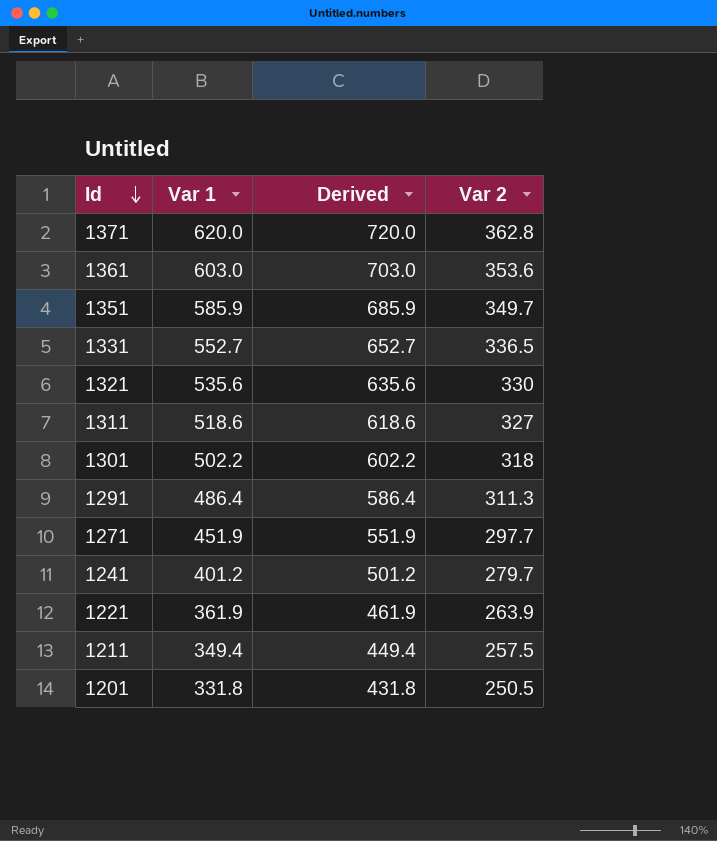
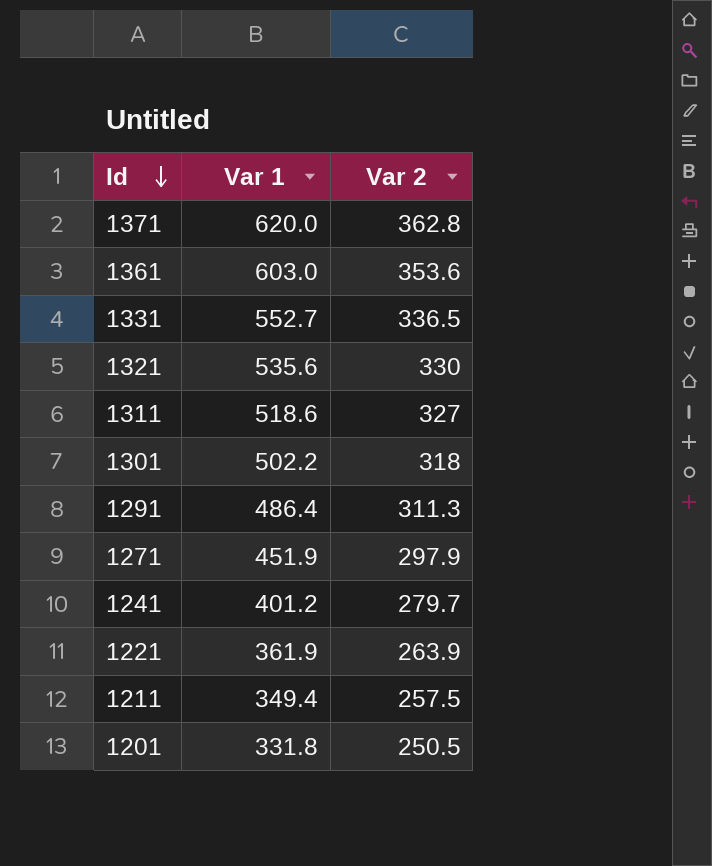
column Derived | formula: [Var 1] + 100 -> none
row 1351: 585.9 | 685.9 | 349.7 -> none
1271 | Var 2: 297.7 -> 297.9

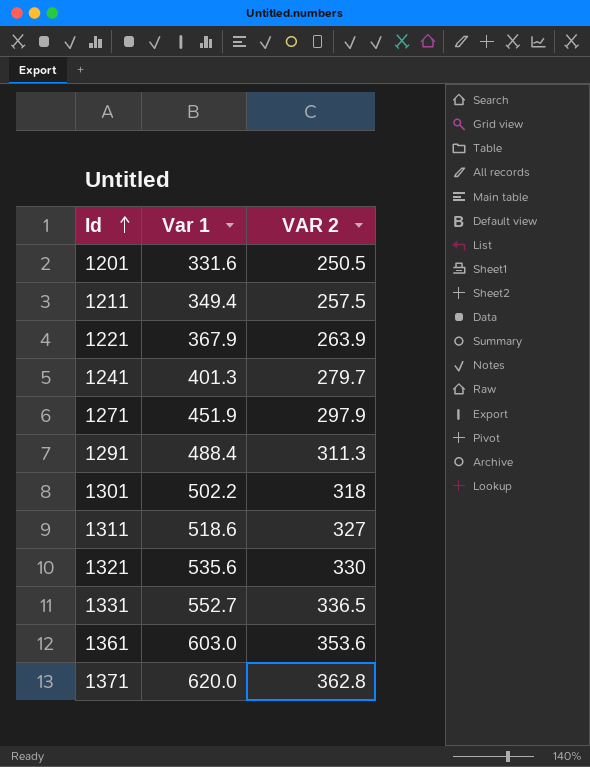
row order: Id descending -> Id ascending
column name: Var 2 -> VAR 2
1201 | Var 1: 331.8 -> 331.6
1221 | Var 1: 361.9 -> 367.9
1241 | Var 1: 401.2 -> 401.3
1291 | Var 1: 486.4 -> 488.4

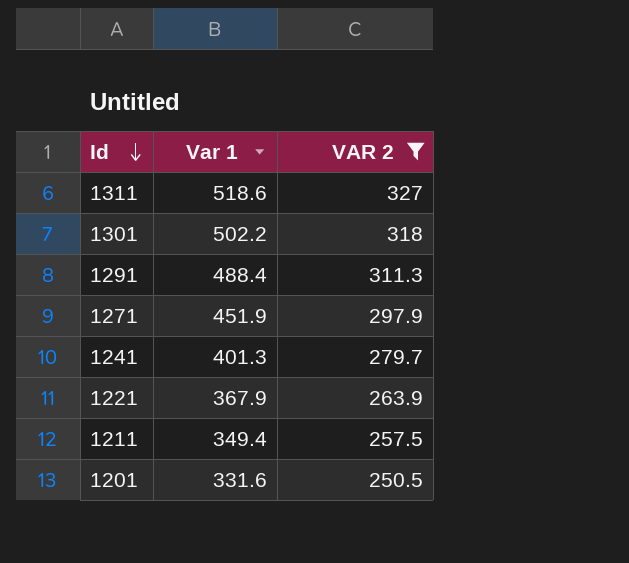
filter: none -> VAR 2 <= 327
row order: Id ascending -> Id descending

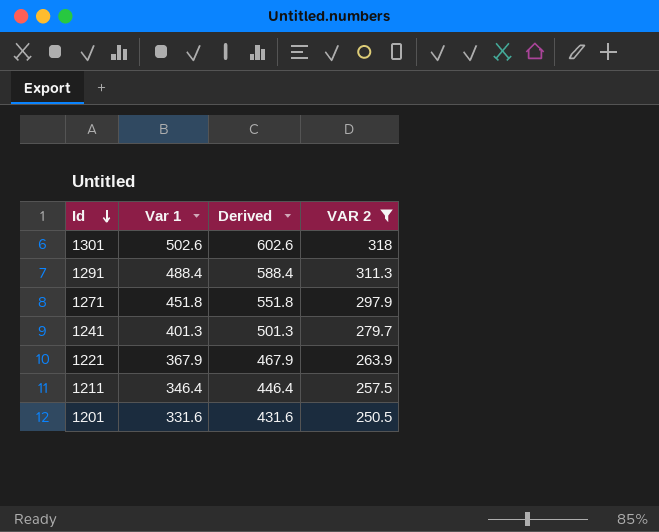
column Derived | formula: none -> [Var 1] + 100
row 1311: 518.6 | 327 -> none
1301 | Var 1: 502.2 -> 502.6
1271 | Var 1: 451.9 -> 451.8
1211 | Var 1: 349.4 -> 346.4

